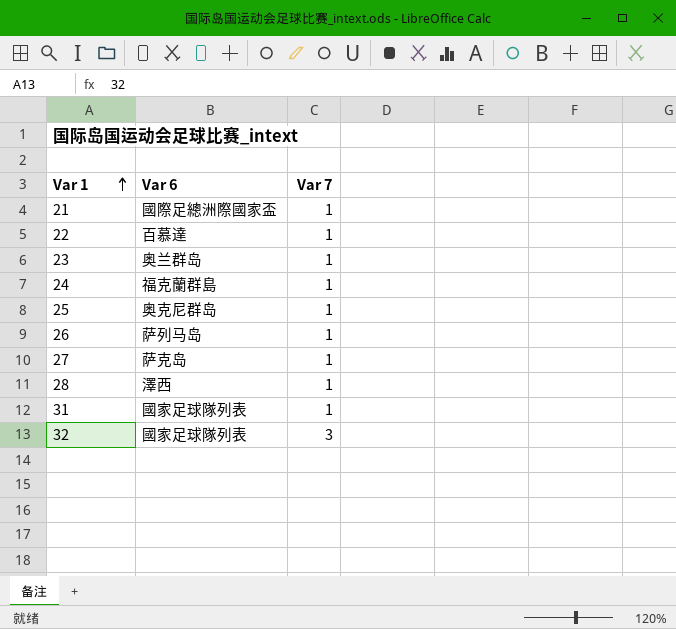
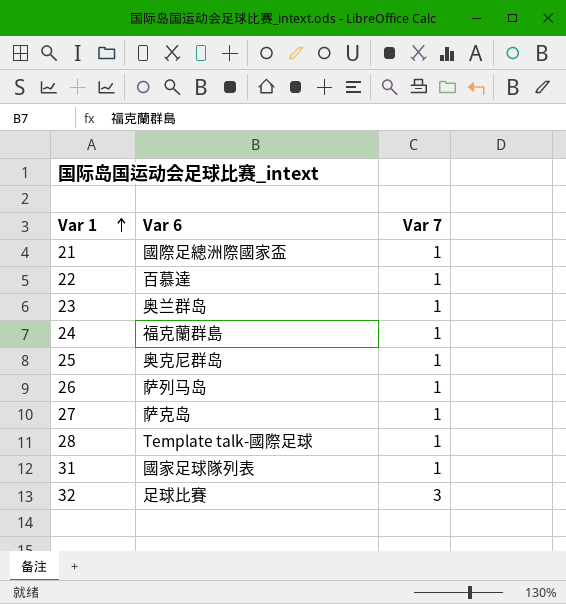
28 | Var 6: 澤西 -> Template talk-國際足球
32 | Var 6: 國家足球隊列表 -> 足球比賽

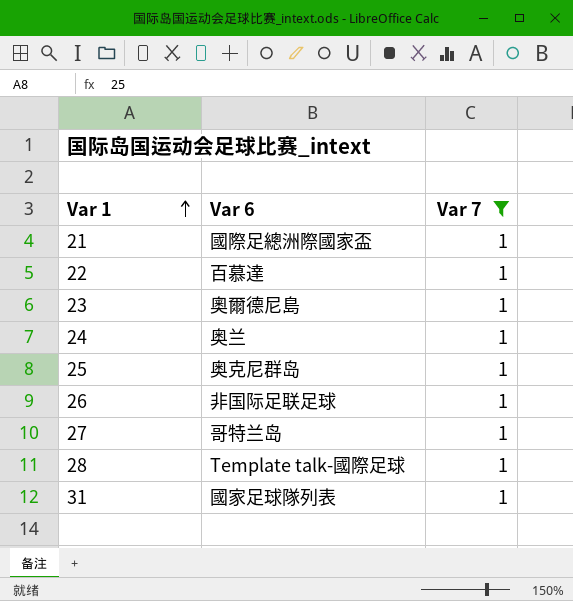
filter: none -> Var 7 = 1
23 | Var 6: 奥兰群岛 -> 奧爾德尼島
24 | Var 6: 福克蘭群島 -> 奥兰
26 | Var 6: 萨列马岛 -> 非国际足联足球
27 | Var 6: 萨克岛 -> 哥特兰岛

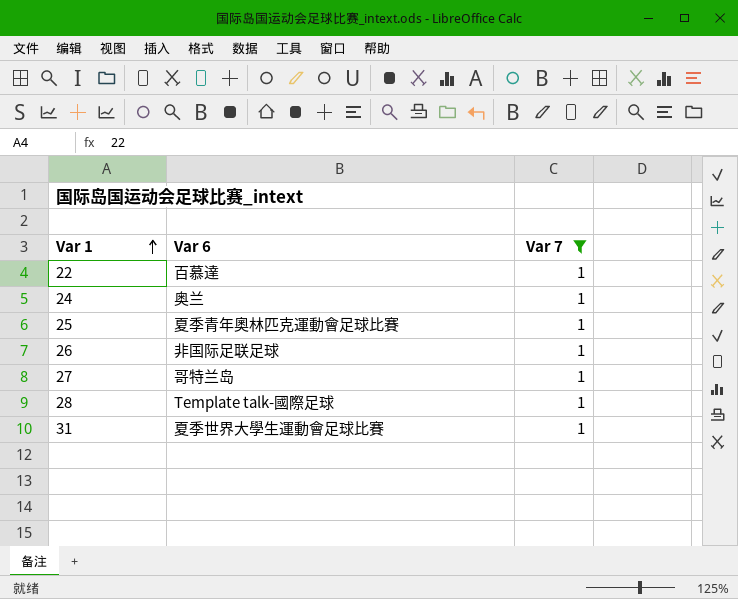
row 21: 國際足總洲際國家盃 | 1 -> none
row 23: 奧爾德尼島 | 1 -> none
25 | Var 6: 奥克尼群岛 -> 夏季青年奧林匹克運動會足球比賽
31 | Var 6: 國家足球隊列表 -> 夏季世界大學生運動會足球比賽

